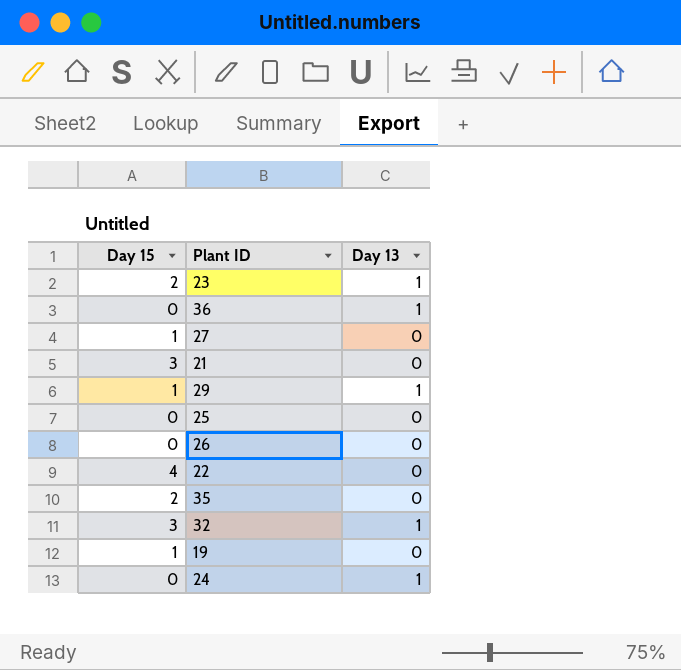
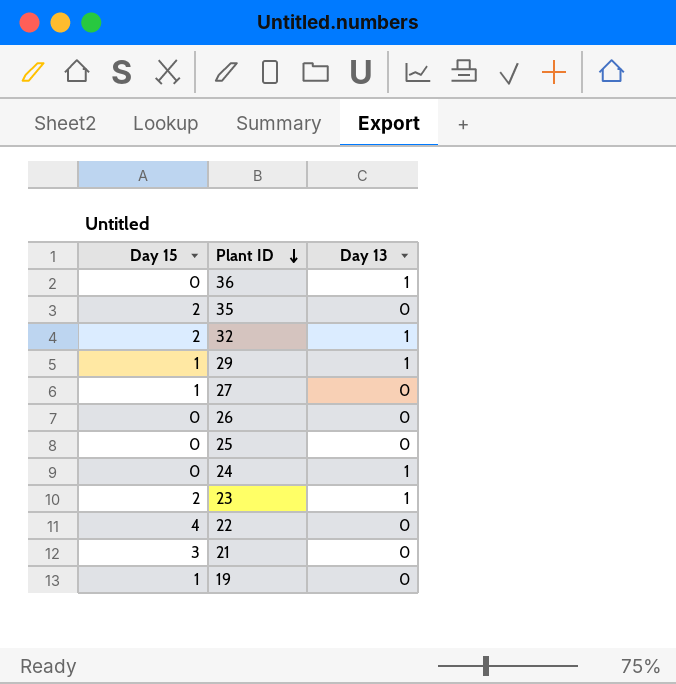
row order: none -> Plant ID descending
32 | Day 15: 3 -> 2

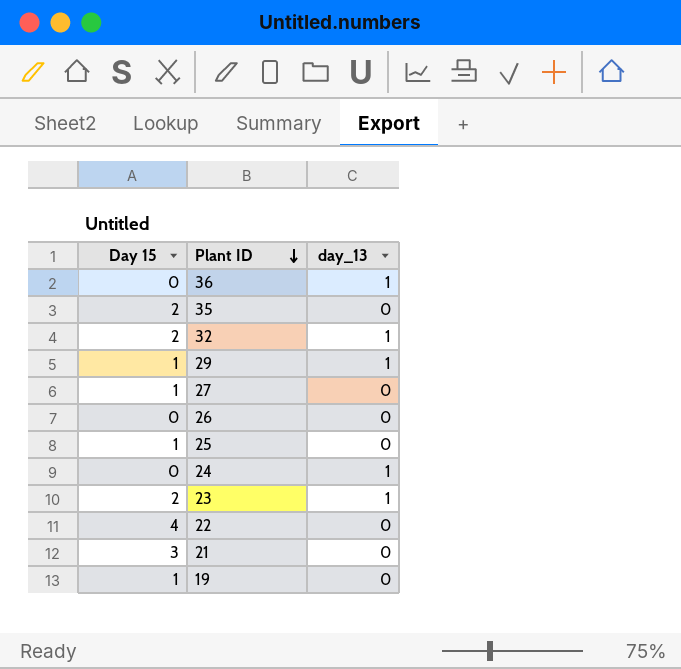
column name: Day 13 -> day_13
25 | Day 15: 0 -> 1

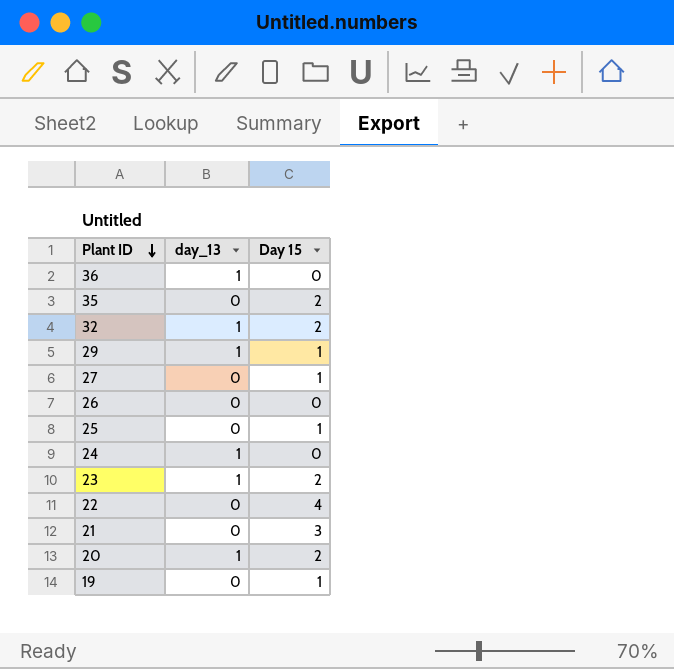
column Day 15 | position: 1 -> 3
row 20: none -> 1 | 2

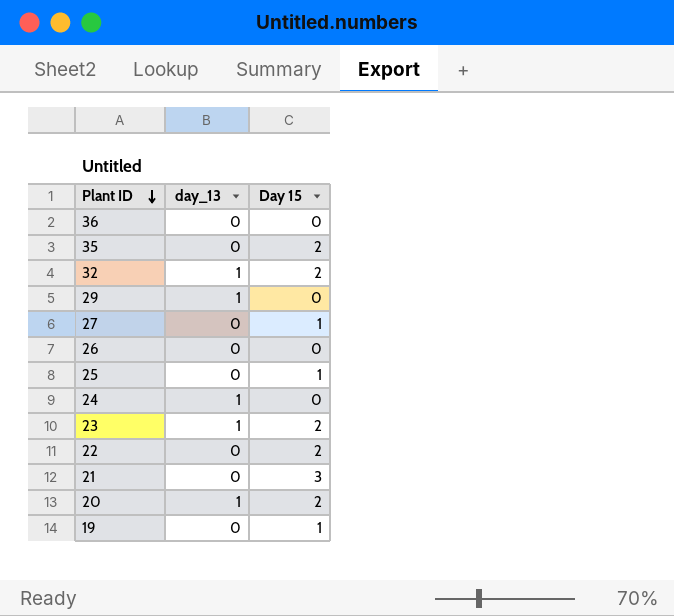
36 | day_13: 1 -> 0
29 | Day 15: 1 -> 0
22 | Day 15: 4 -> 2

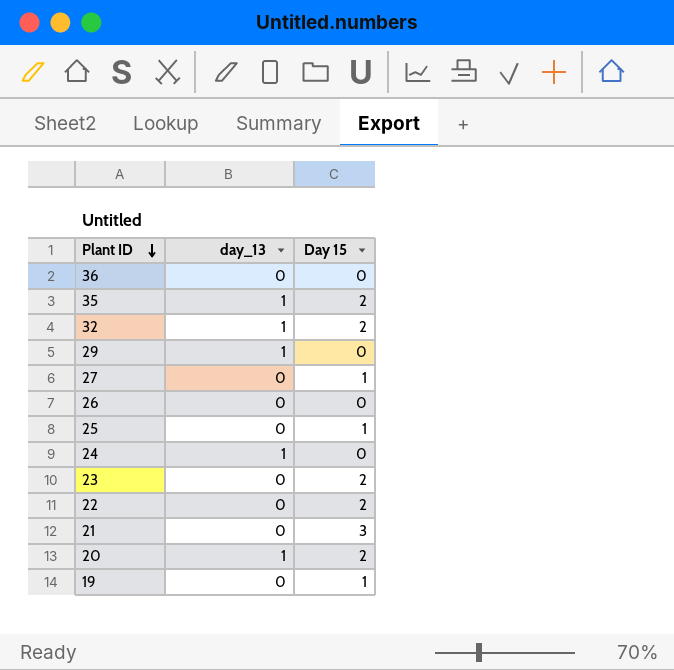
35 | day_13: 0 -> 1
23 | day_13: 1 -> 0

